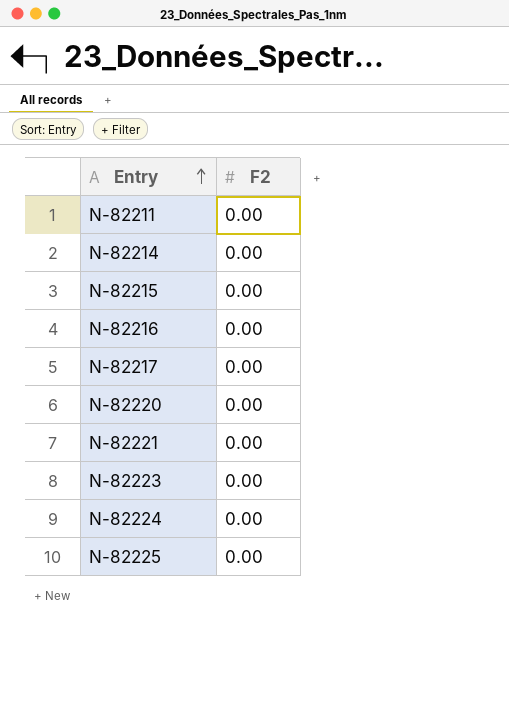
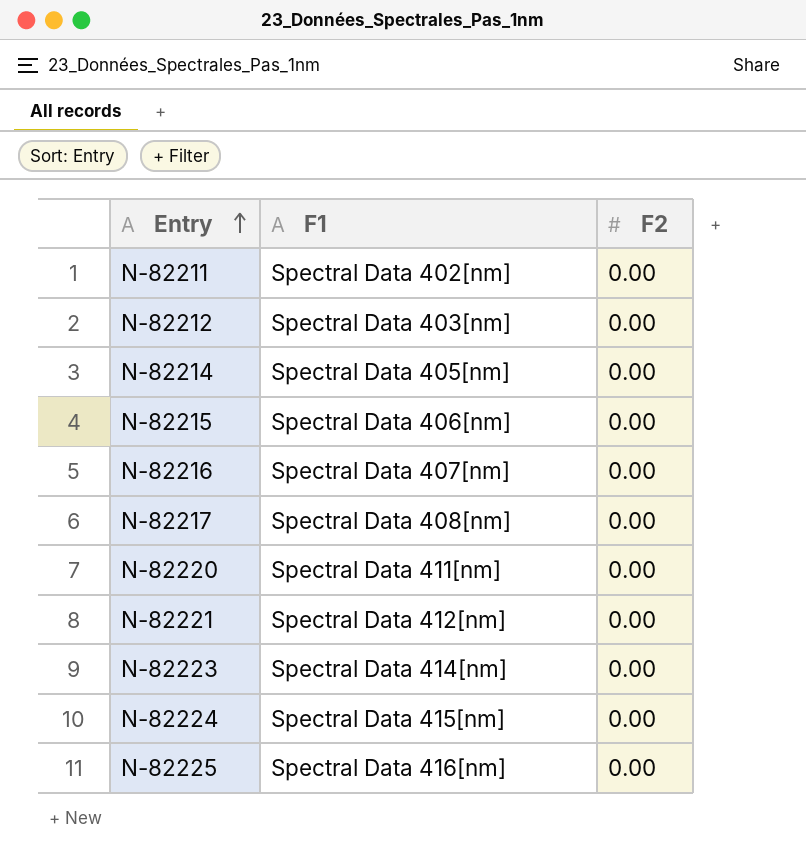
column F1 | position: none -> 2
row N-82212: none -> Spectral Data 403[nm] | 0.00

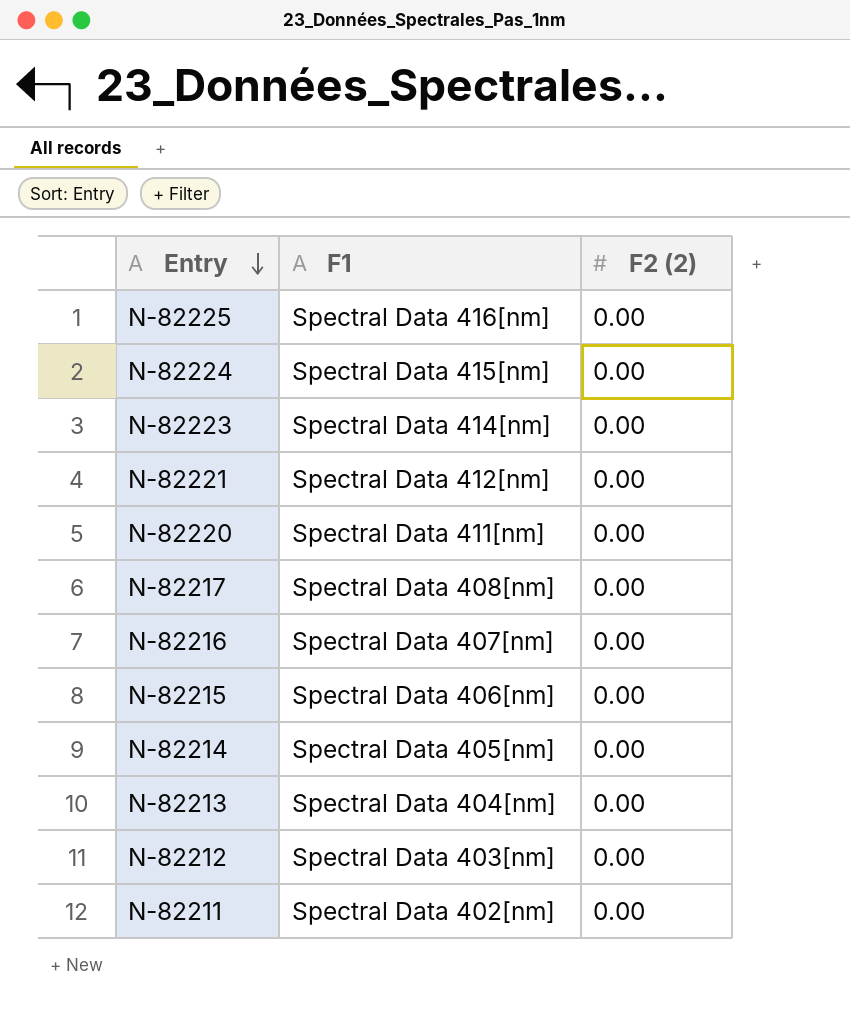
row order: Entry ascending -> Entry descending
column name: F2 -> F2 (2)
row N-82213: none -> Spectral Data 404[nm] | 0.00

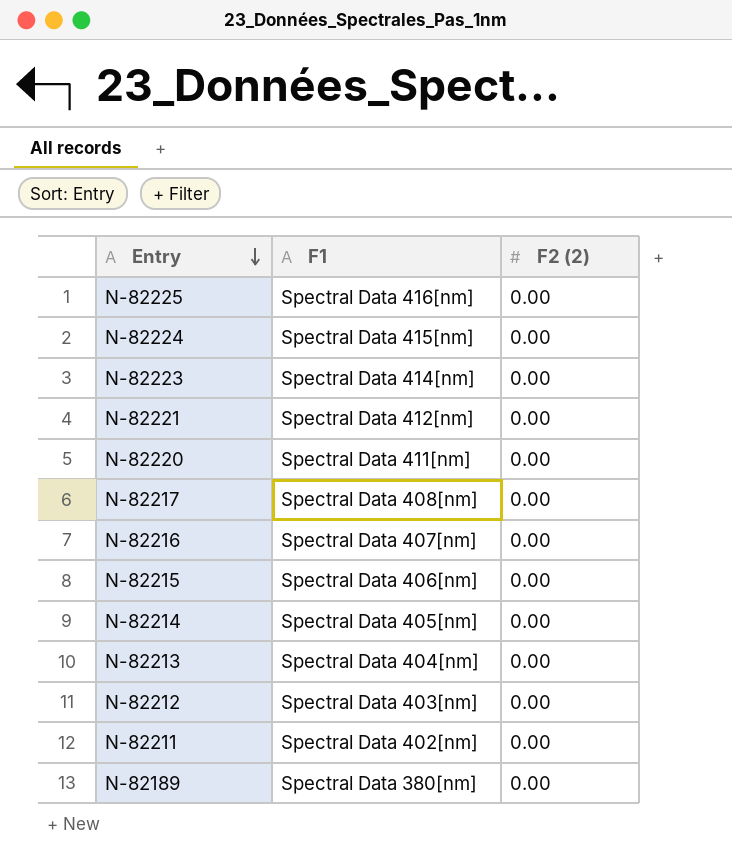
row N-82189: none -> Spectral Data 380[nm] | 0.00

